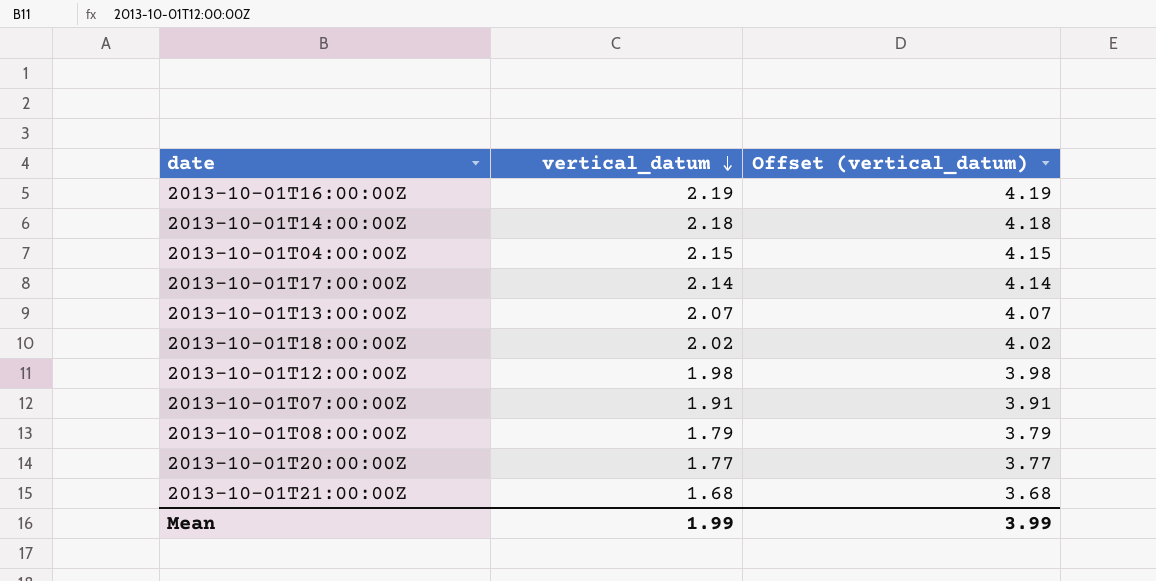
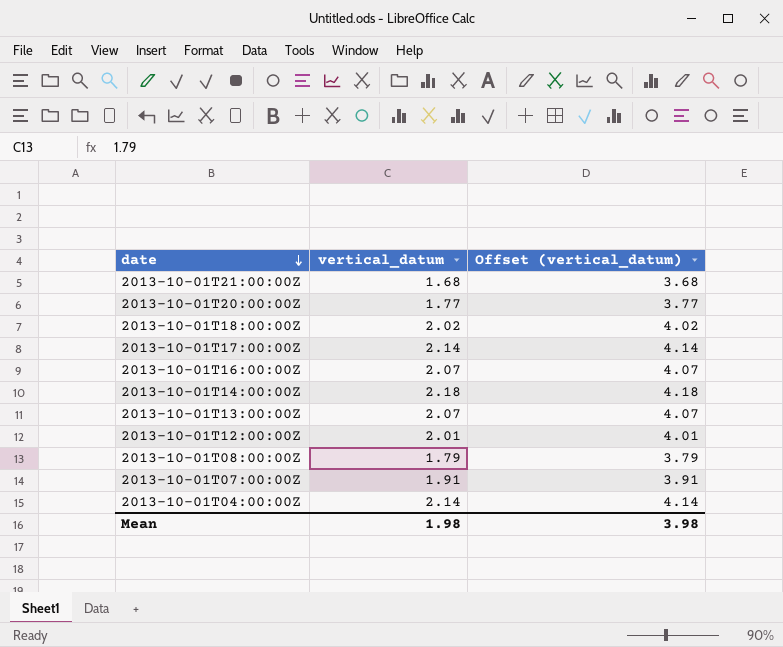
row order: vertical_datum descending -> date descending
2013-10-01T16:00:00Z | vertical_datum: 2.19 -> 2.07
2013-10-01T16:00:00Z | Offset (vertical_datum): 4.19 -> 4.07
2013-10-01T12:00:00Z | vertical_datum: 1.98 -> 2.01
2013-10-01T12:00:00Z | Offset (vertical_datum): 3.98 -> 4.01
2013-10-01T04:00:00Z | vertical_datum: 2.15 -> 2.14
2013-10-01T04:00:00Z | Offset (vertical_datum): 4.15 -> 4.14
Mean | vertical_datum: 1.99 -> 1.98
Mean | Offset (vertical_datum): 3.99 -> 3.98

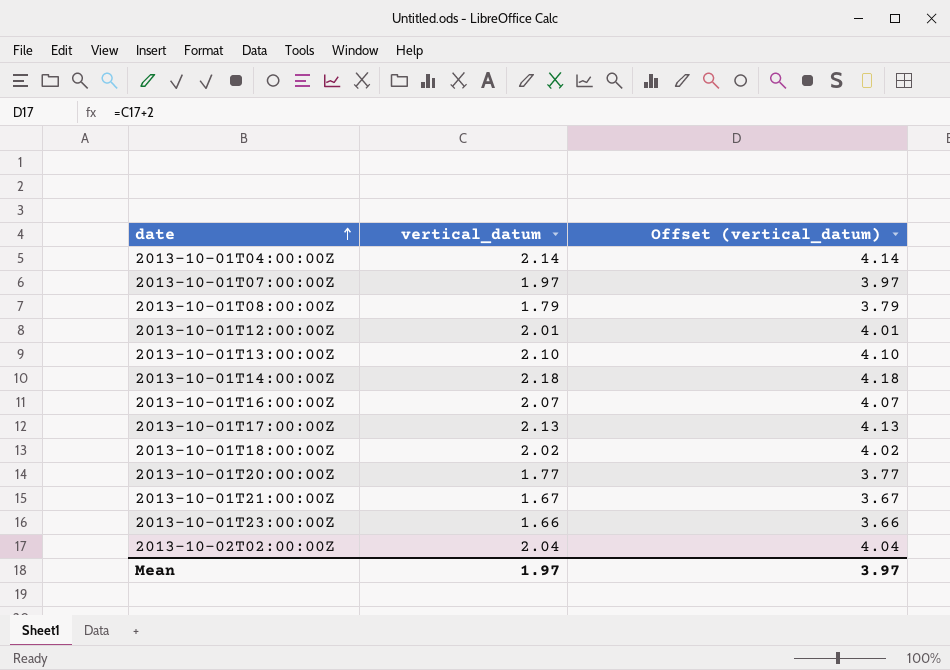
row order: date descending -> date ascending
2013-10-01T07:00:00Z | vertical_datum: 1.91 -> 1.97
2013-10-01T07:00:00Z | Offset (vertical_datum): 3.91 -> 3.97
2013-10-01T13:00:00Z | vertical_datum: 2.07 -> 2.10
2013-10-01T13:00:00Z | Offset (vertical_datum): 4.07 -> 4.10
2013-10-01T17:00:00Z | vertical_datum: 2.14 -> 2.13
2013-10-01T17:00:00Z | Offset (vertical_datum): 4.14 -> 4.13
2013-10-01T21:00:00Z | vertical_datum: 1.68 -> 1.67
2013-10-01T21:00:00Z | Offset (vertical_datum): 3.68 -> 3.67
row 2013-10-01T23:00:00Z: none -> 1.66 | 3.66
row 2013-10-02T02:00:00Z: none -> 2.04 | 4.04
Mean | vertical_datum: 1.98 -> 1.97
Mean | Offset (vertical_datum): 3.98 -> 3.97

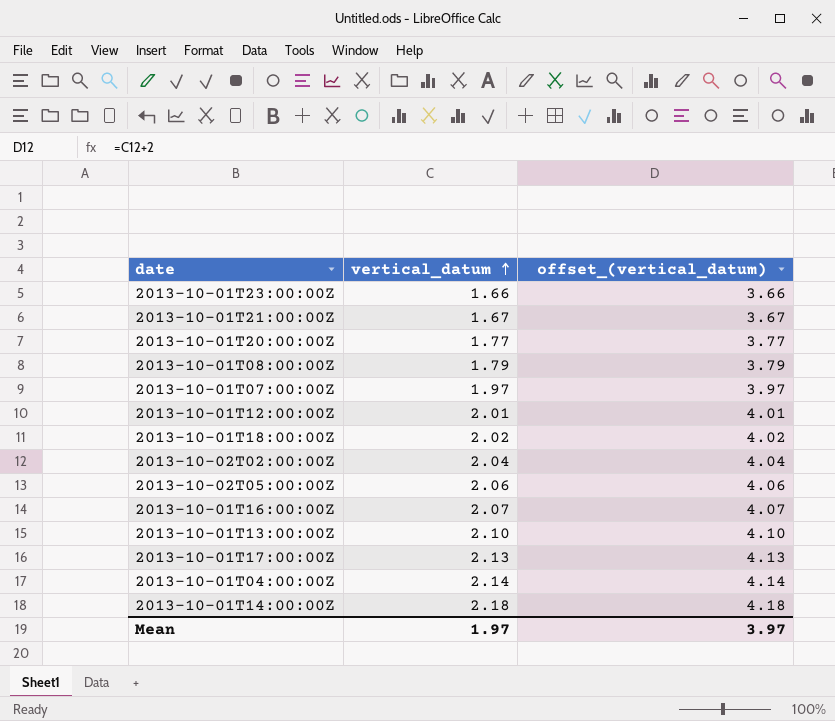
row order: date ascending -> vertical_datum ascending
column name: Offset (vertical_datum) -> offset_(vertical_datum)
row 2013-10-02T05:00:00Z: none -> 2.06 | 4.06

